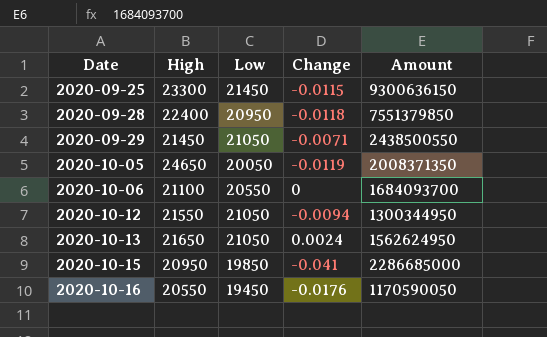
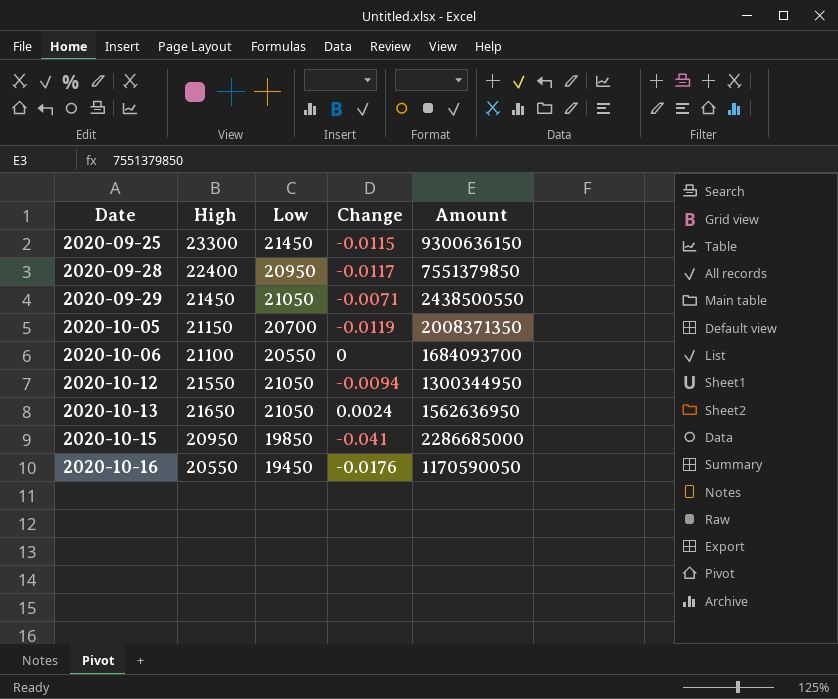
2020-09-28 | Change: -0.0118 -> -0.0117
2020-10-05 | High: 24650 -> 21150
2020-10-05 | Low: 20050 -> 20700
2020-10-13 | Amount: 1562624950 -> 1562636950

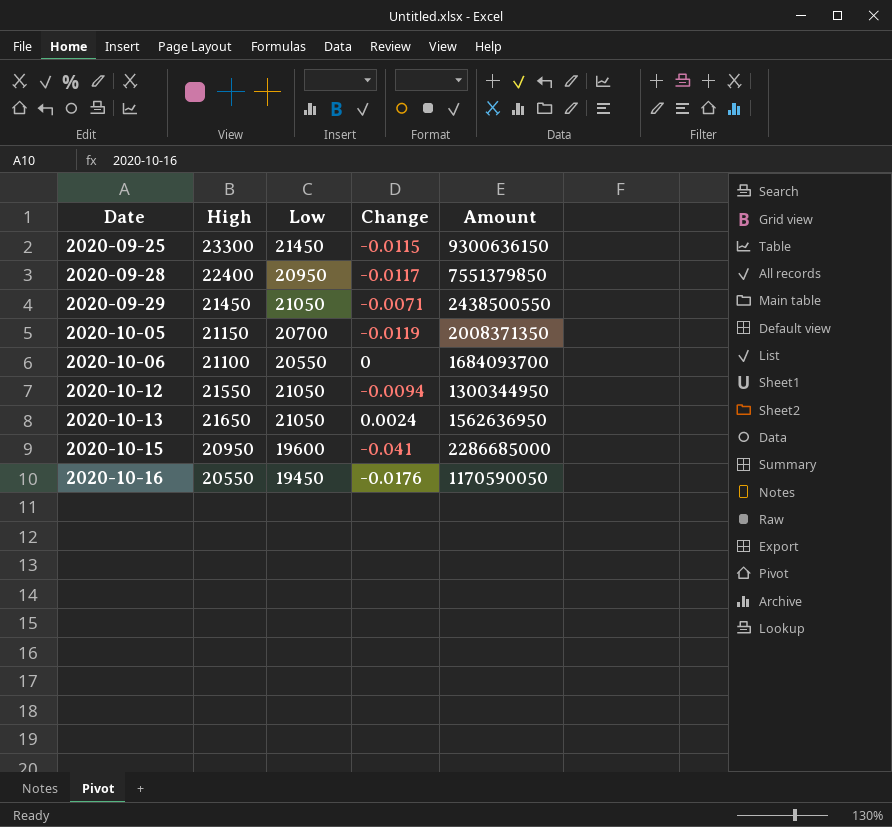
2020-10-15 | Low: 19850 -> 19600

